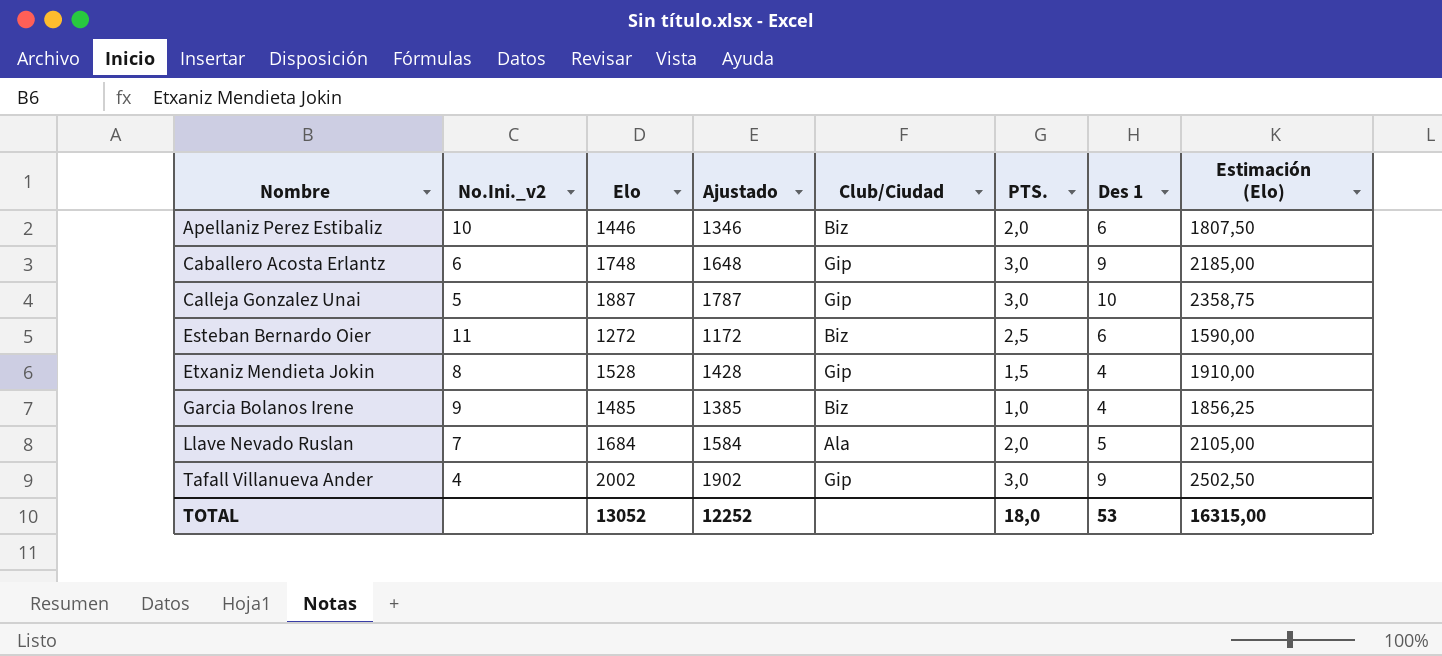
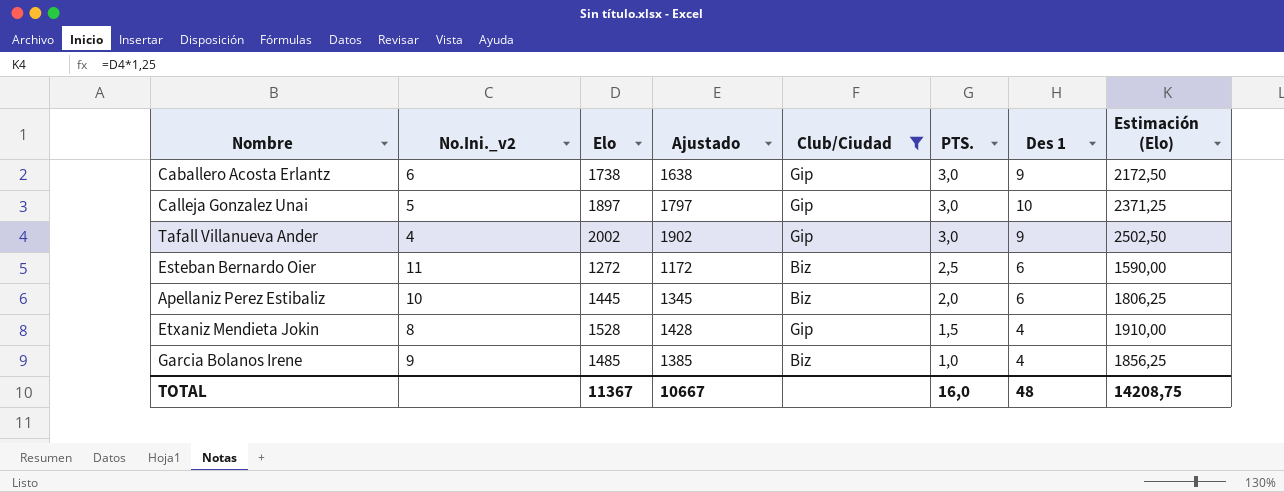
filter: none -> Club/Ciudad != Ala
row order: Nombre ascending -> PTS. descending
Caballero Acosta Erlantz | Elo: 1748 -> 1738
Caballero Acosta Erlantz | Ajustado: 1648 -> 1638
Caballero Acosta Erlantz | Estimación (Elo): 2185,00 -> 2172,50
Calleja Gonzalez Unai | Elo: 1887 -> 1897
Calleja Gonzalez Unai | Ajustado: 1787 -> 1797
Calleja Gonzalez Unai | Estimación (Elo): 2358,75 -> 2371,25
Apellaniz Perez Estibaliz | Elo: 1446 -> 1445
Apellaniz Perez Estibaliz | Ajustado: 1346 -> 1345
Apellaniz Perez Estibaliz | Estimación (Elo): 1807,50 -> 1806,25
TOTAL | Elo: 13052 -> 11367
TOTAL | Ajustado: 12252 -> 10667
TOTAL | PTS.: 18,0 -> 16,0
TOTAL | Des 1: 53 -> 48
TOTAL | Estimación (Elo): 16315,00 -> 14208,75

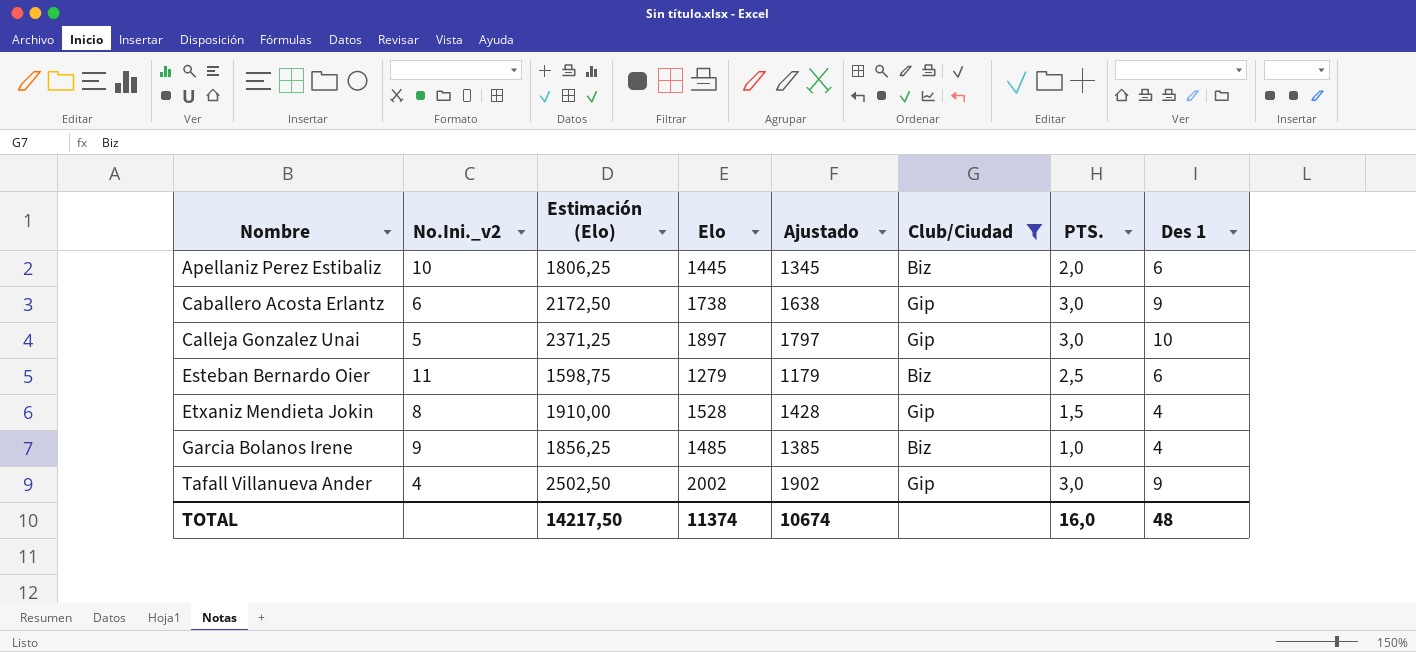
row order: PTS. descending -> Nombre ascending
column Estimación (Elo) | position: 8 -> 3
Esteban Bernardo Oier | Estimación (Elo): 1590,00 -> 1598,75
Esteban Bernardo Oier | Elo: 1272 -> 1279
Esteban Bernardo Oier | Ajustado: 1172 -> 1179
TOTAL | Estimación (Elo): 14208,75 -> 14217,50
TOTAL | Elo: 11367 -> 11374
TOTAL | Ajustado: 10667 -> 10674

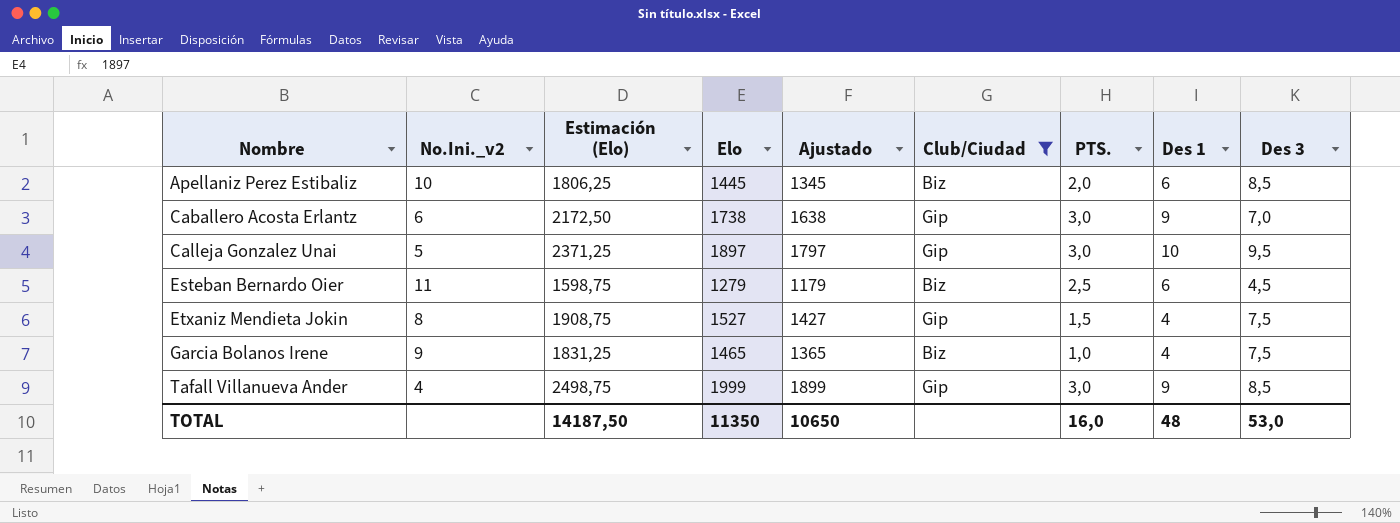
column Des 3 | position: none -> 9
Etxaniz Mendieta Jokin | Estimación (Elo): 1910,00 -> 1908,75
Etxaniz Mendieta Jokin | Elo: 1528 -> 1527
Etxaniz Mendieta Jokin | Ajustado: 1428 -> 1427
Garcia Bolanos Irene | Estimación (Elo): 1856,25 -> 1831,25
Garcia Bolanos Irene | Elo: 1485 -> 1465
Garcia Bolanos Irene | Ajustado: 1385 -> 1365
Tafall Villanueva Ander | Estimación (Elo): 2502,50 -> 2498,75
Tafall Villanueva Ander | Elo: 2002 -> 1999
Tafall Villanueva Ander | Ajustado: 1902 -> 1899
TOTAL | Estimación (Elo): 14217,50 -> 14187,50
TOTAL | Elo: 11374 -> 11350
TOTAL | Ajustado: 10674 -> 10650

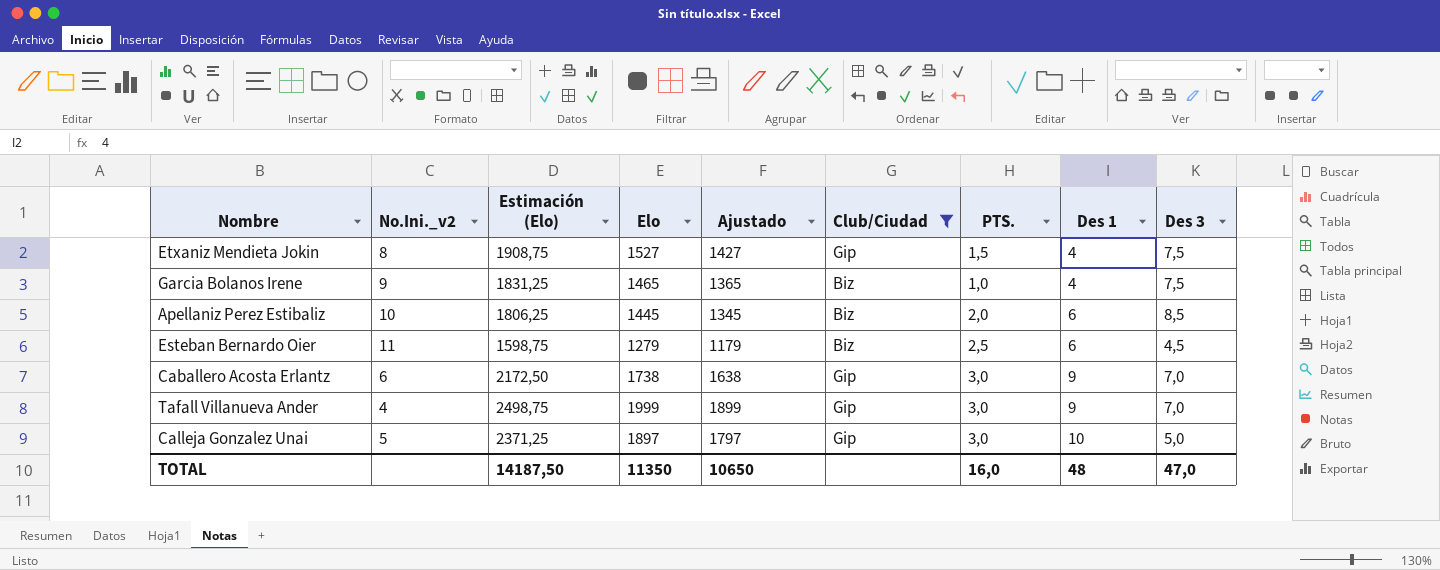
row order: Nombre ascending -> Des 1 ascending
Tafall Villanueva Ander | Des 3: 8,5 -> 7,0
Calleja Gonzalez Unai | Des 3: 9,5 -> 5,0
TOTAL | Des 3: 53,0 -> 47,0

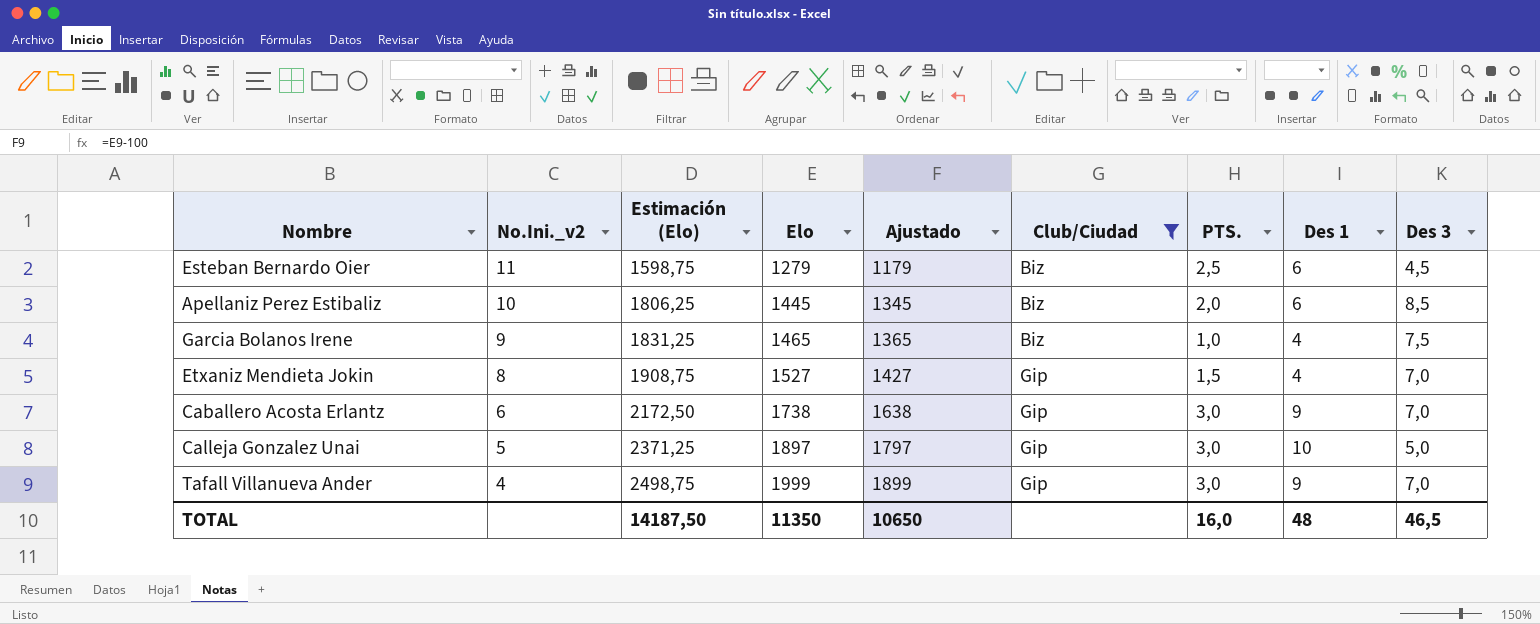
row order: Des 1 ascending -> No.Ini._v2 descending
Etxaniz Mendieta Jokin | Des 3: 7,5 -> 7,0
TOTAL | Des 3: 47,0 -> 46,5

